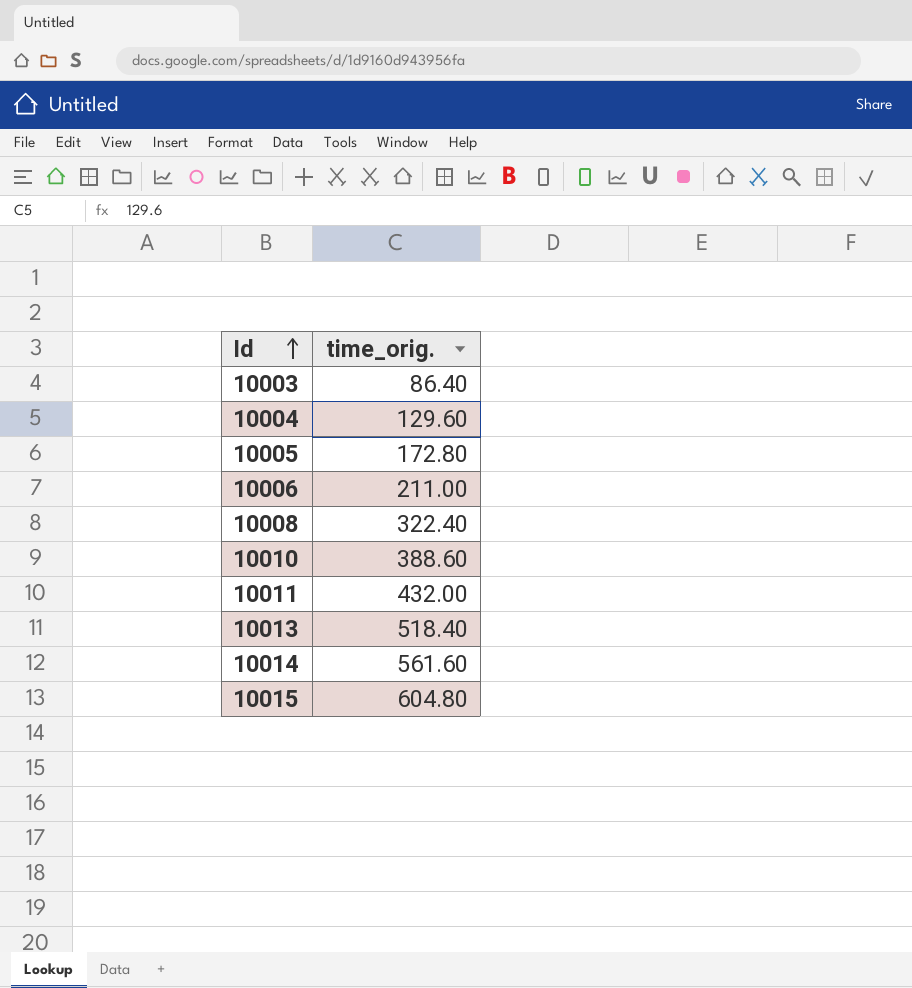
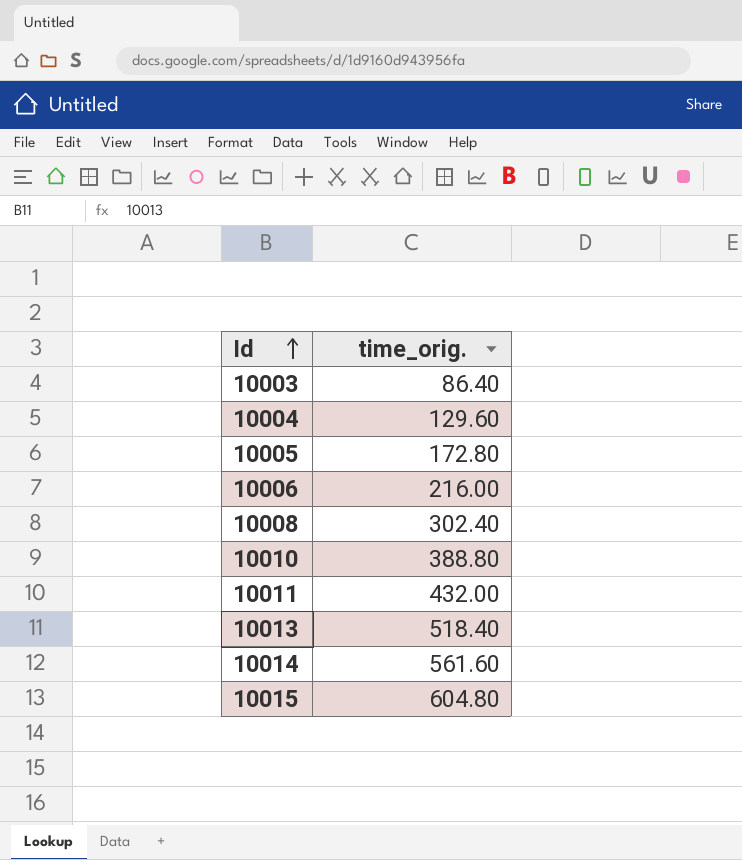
10006 | time_orig.: 211.00 -> 216.00
10008 | time_orig.: 322.40 -> 302.40
10010 | time_orig.: 388.60 -> 388.80

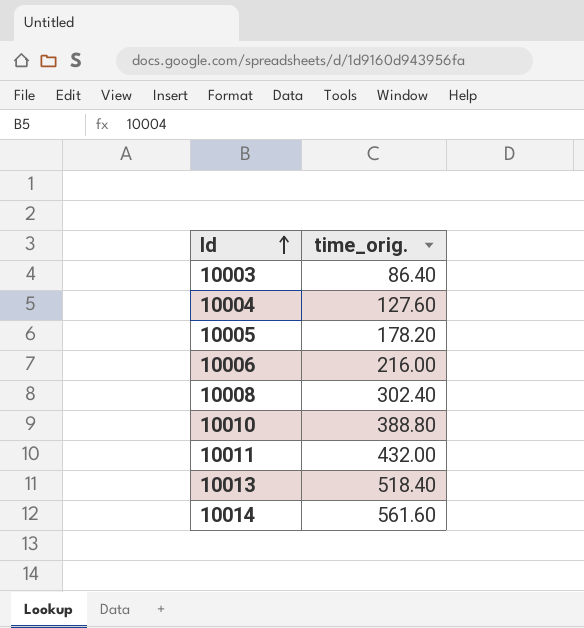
row 10015: 604.80 -> none
10004 | time_orig.: 129.60 -> 127.60
10005 | time_orig.: 172.80 -> 178.20

